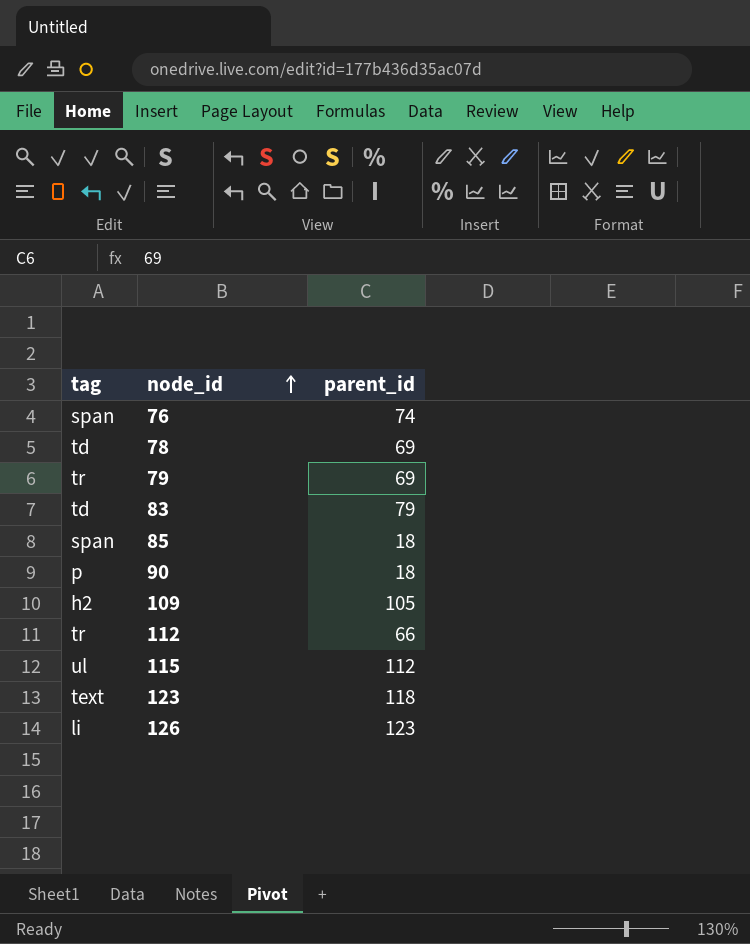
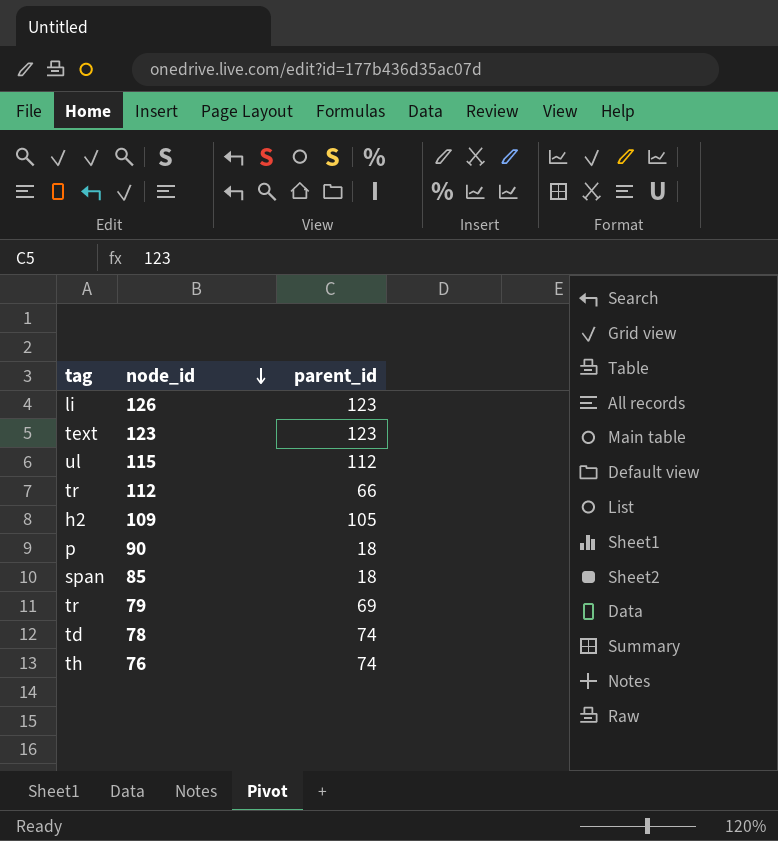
row order: node_id ascending -> node_id descending
row 83: td | 79 -> none
123 | parent_id: 118 -> 123
78 | parent_id: 69 -> 74
76 | tag: span -> th

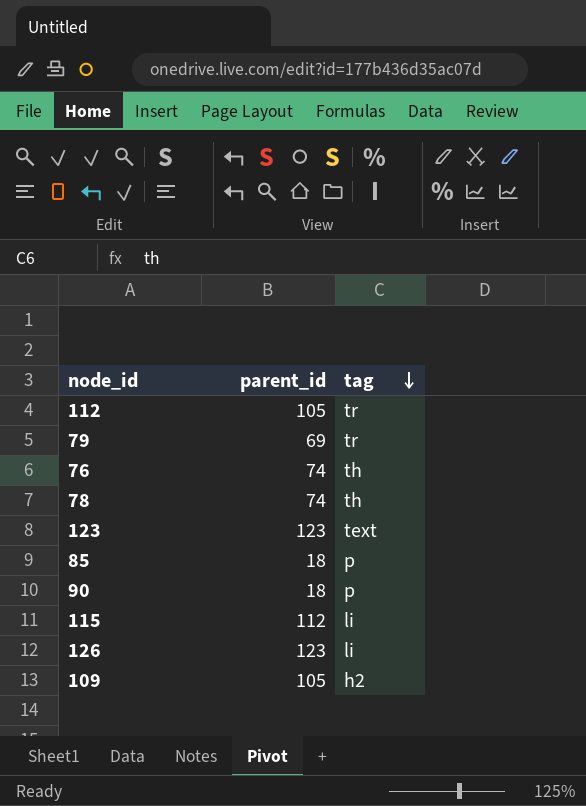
row order: node_id descending -> tag descending
column tag | position: 1 -> 3
112 | parent_id: 66 -> 105
78 | tag: td -> th
85 | tag: span -> p
115 | tag: ul -> li

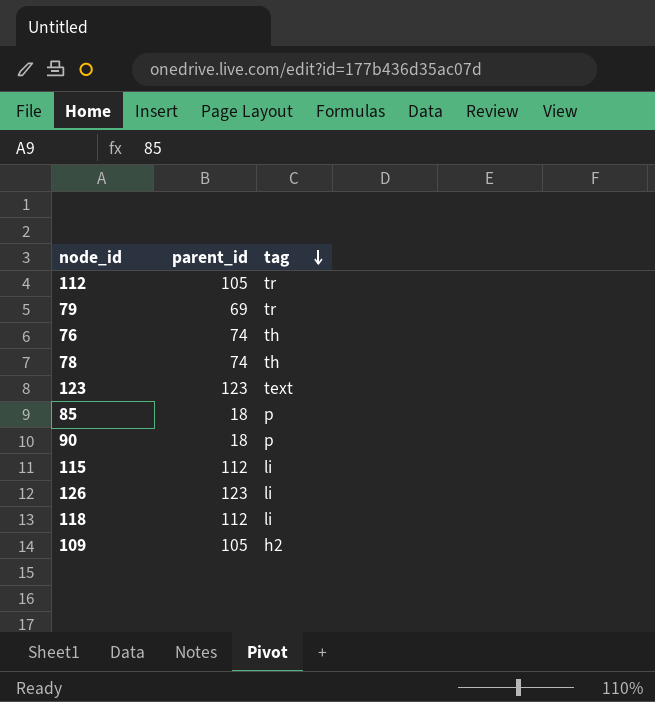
row 118: none -> 112 | li

